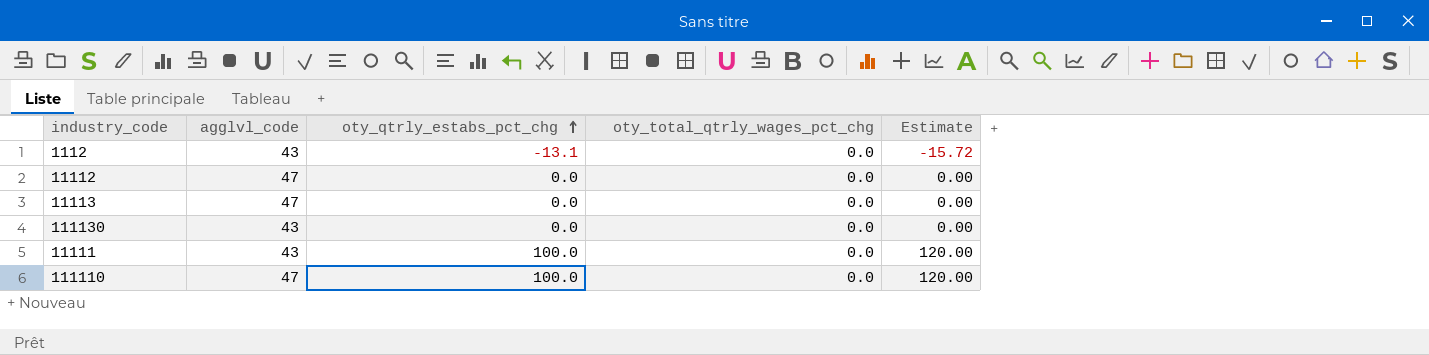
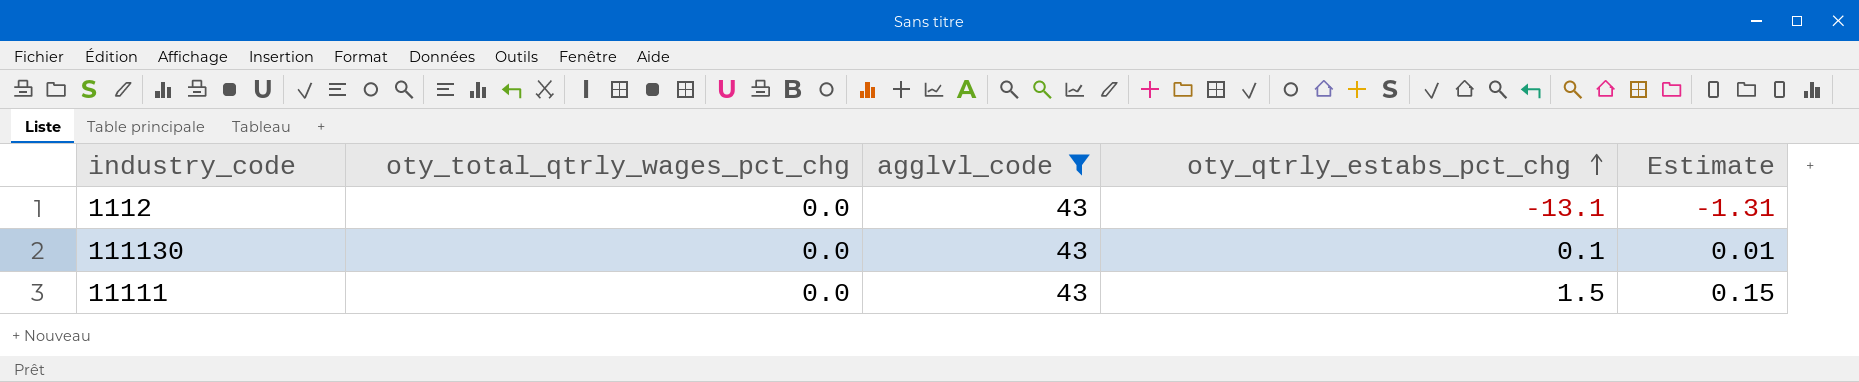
filter: none -> agglvl_code = 43
column oty_total_qtrly_wages_pct_chg | position: 4 -> 2
column Estimate | formula: [oty_qtrly_estabs_pct_chg] * 1.2 -> [oty_qtrly_estabs_pct_chg] * 0.1
111130 | oty_qtrly_estabs_pct_chg: 0.0 -> 0.1
11111 | oty_qtrly_estabs_pct_chg: 100.0 -> 1.5

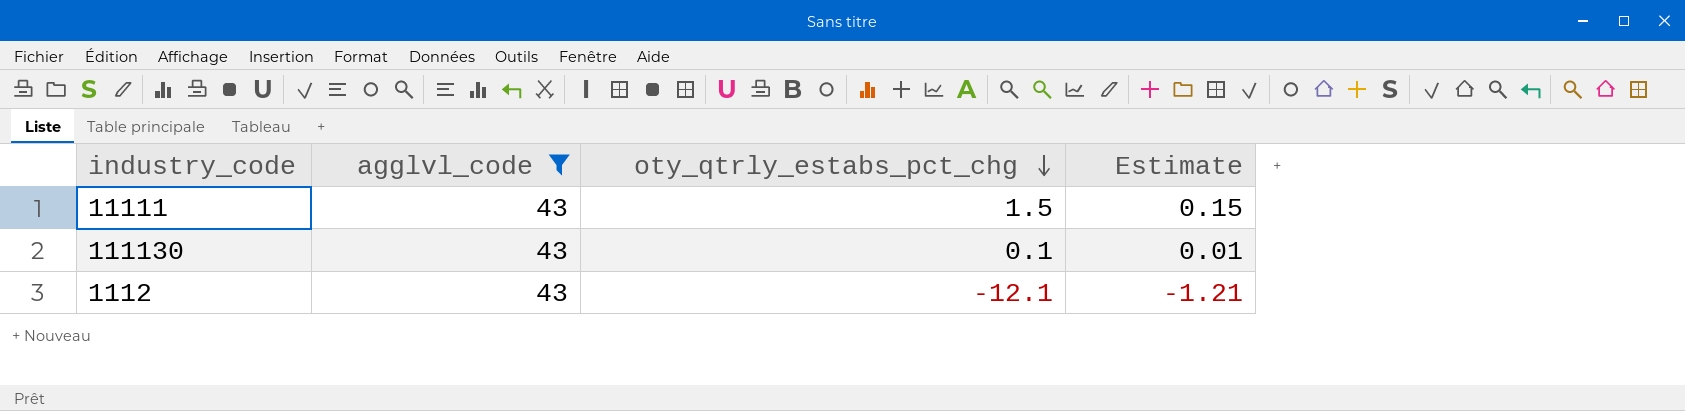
row order: oty_qtrly_estabs_pct_chg ascending -> oty_qtrly_estabs_pct_chg descending
column oty_total_qtrly_wages_pct_chg | position: 2 -> none
1112 | oty_qtrly_estabs_pct_chg: -13.1 -> -12.1
1112 | Estimate: -1.31 -> -1.21

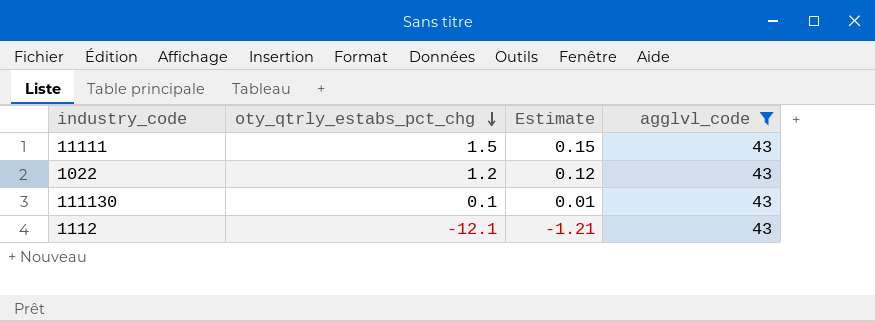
column agglvl_code | position: 2 -> 4
row 1022: none -> 1.2 | 0.12 | 43

